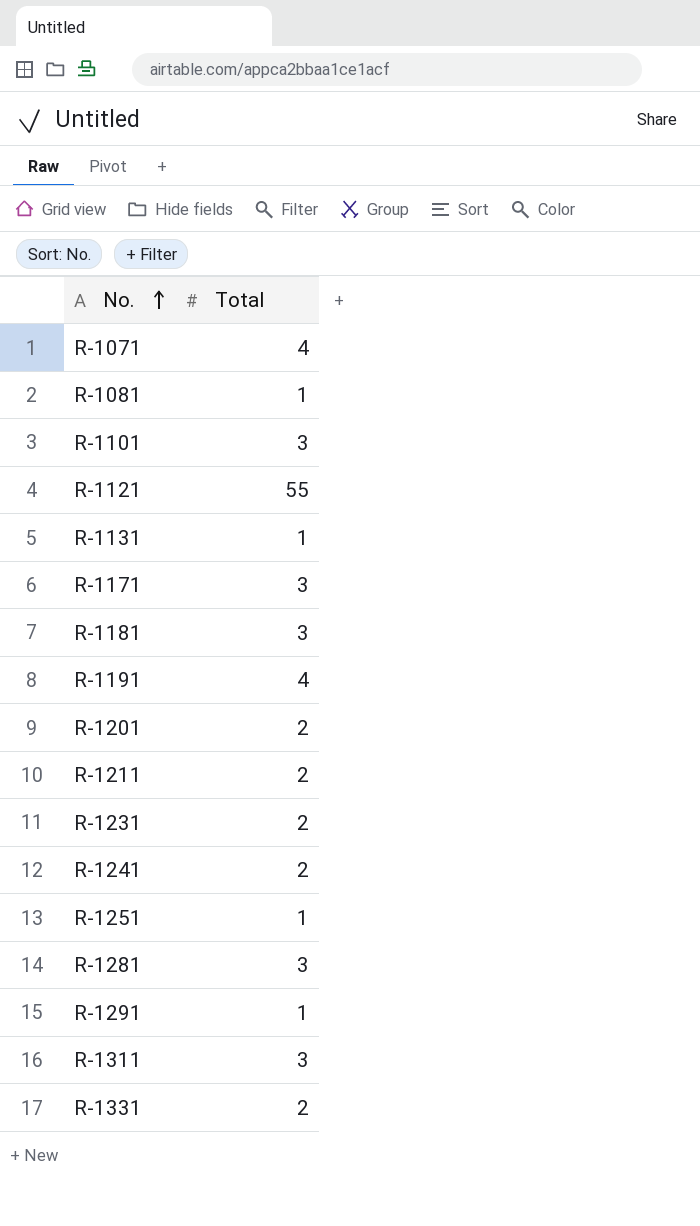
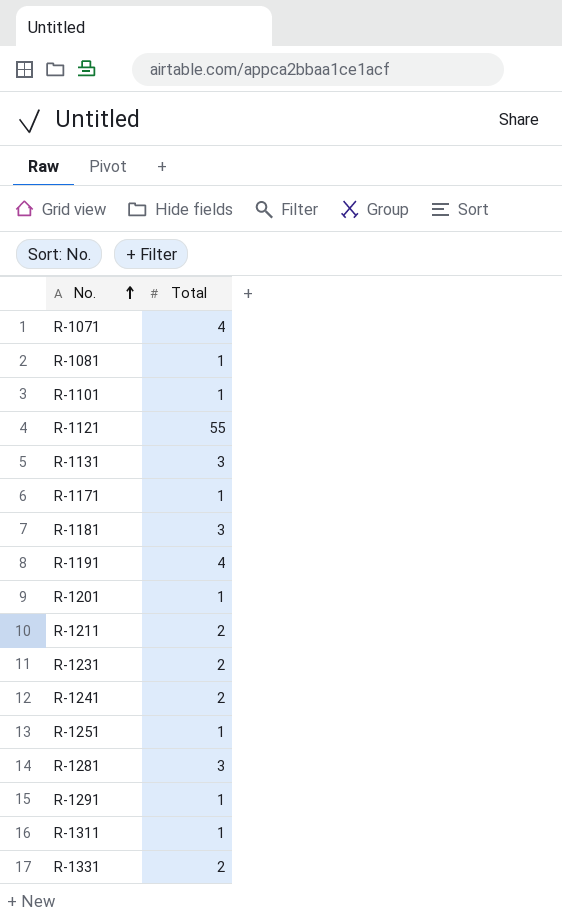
R-1101 | Total: 3 -> 1
R-1131 | Total: 1 -> 3
R-1171 | Total: 3 -> 1
R-1201 | Total: 2 -> 1
R-1311 | Total: 3 -> 1

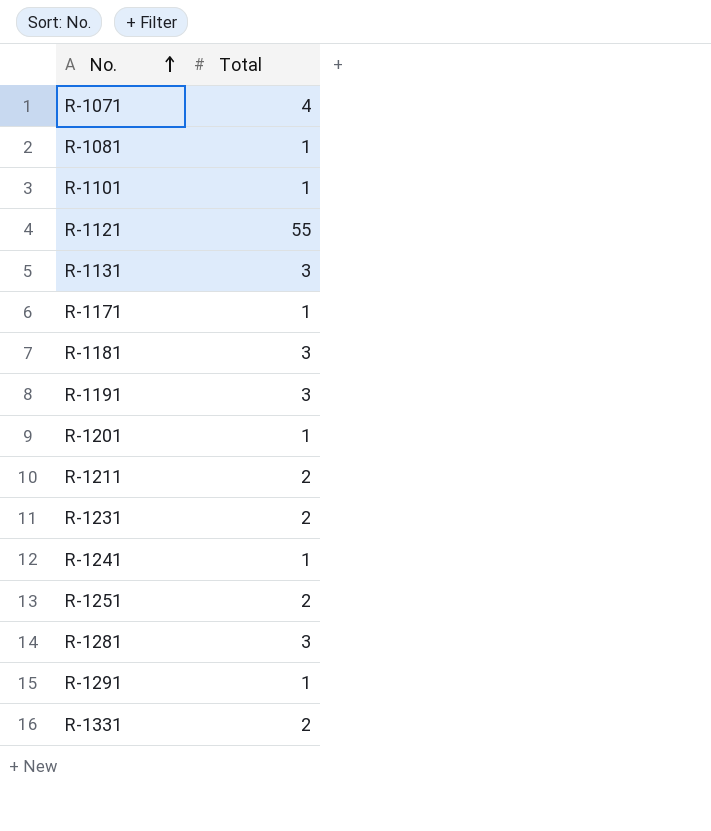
row R-1311: 1 -> none
R-1191 | Total: 4 -> 3
R-1241 | Total: 2 -> 1
R-1251 | Total: 1 -> 2

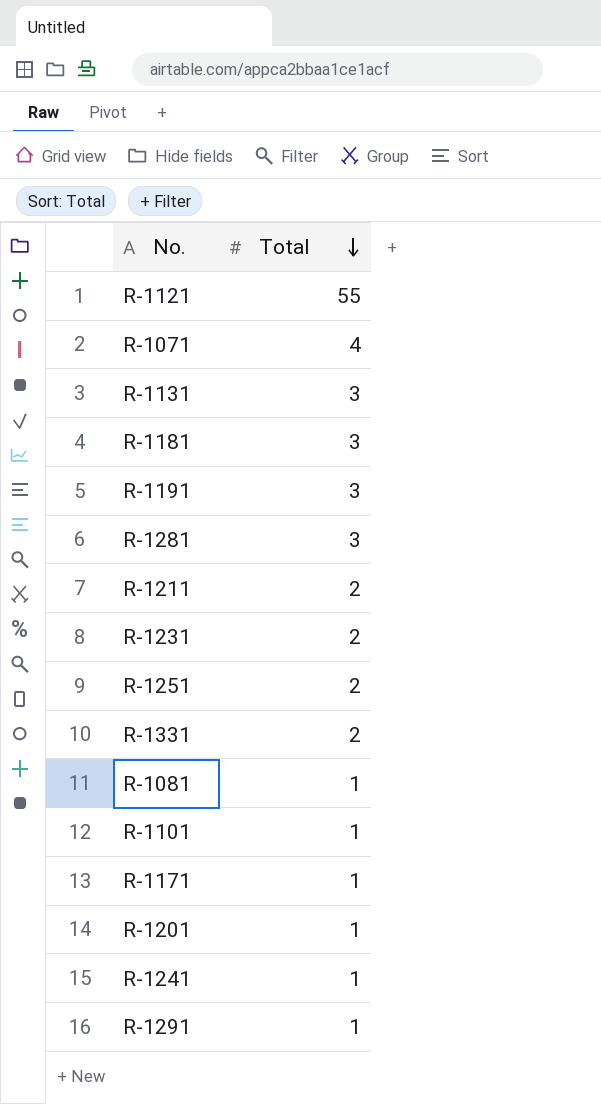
row order: No. ascending -> Total descending

